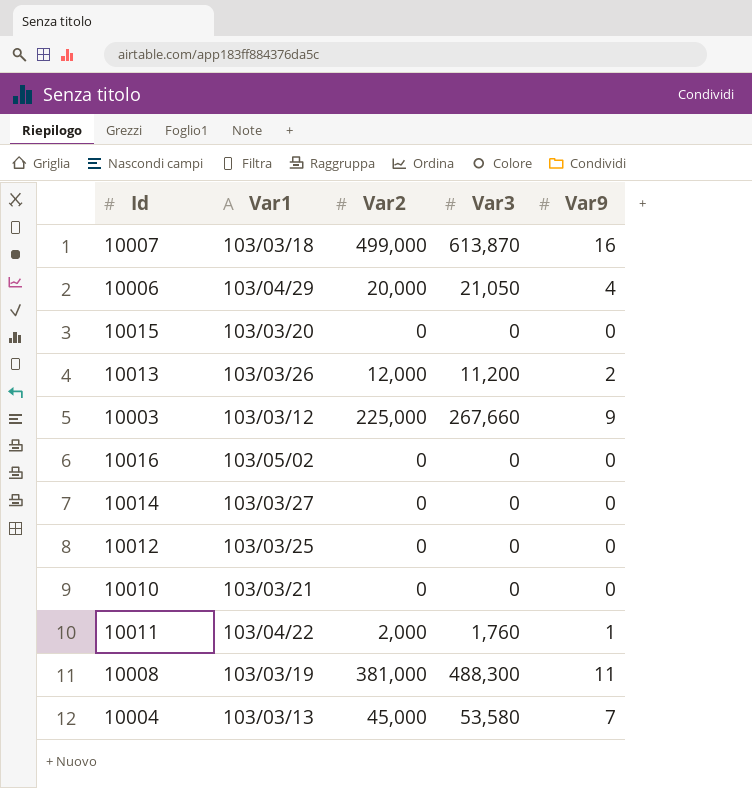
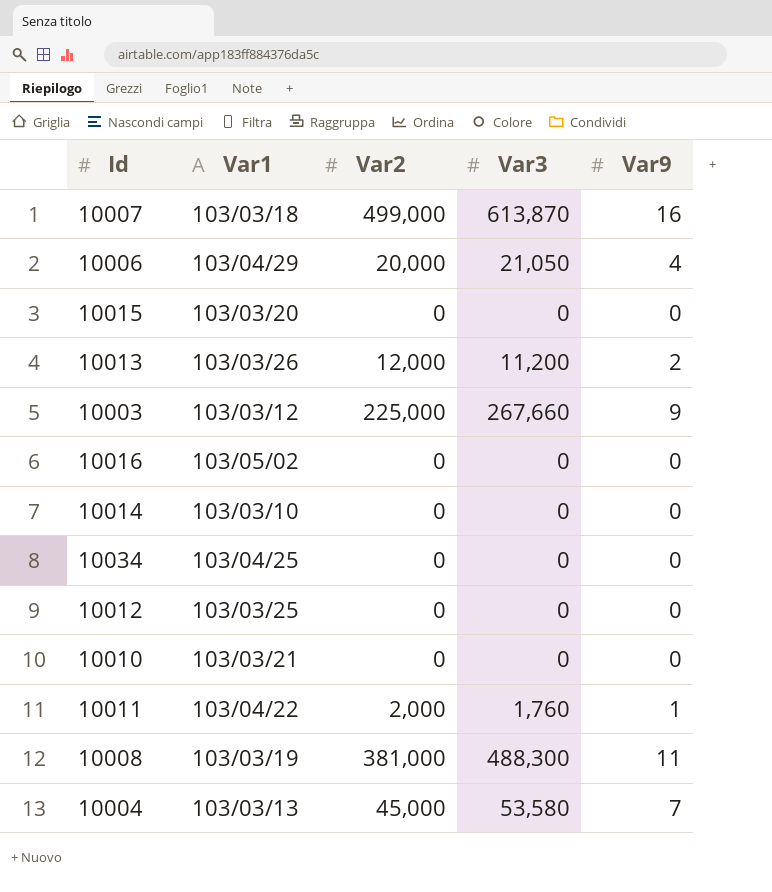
10014 | Var1: 103/03/27 -> 103/03/10
row 10034: none -> 103/04/25 | 0 | 0 | 0

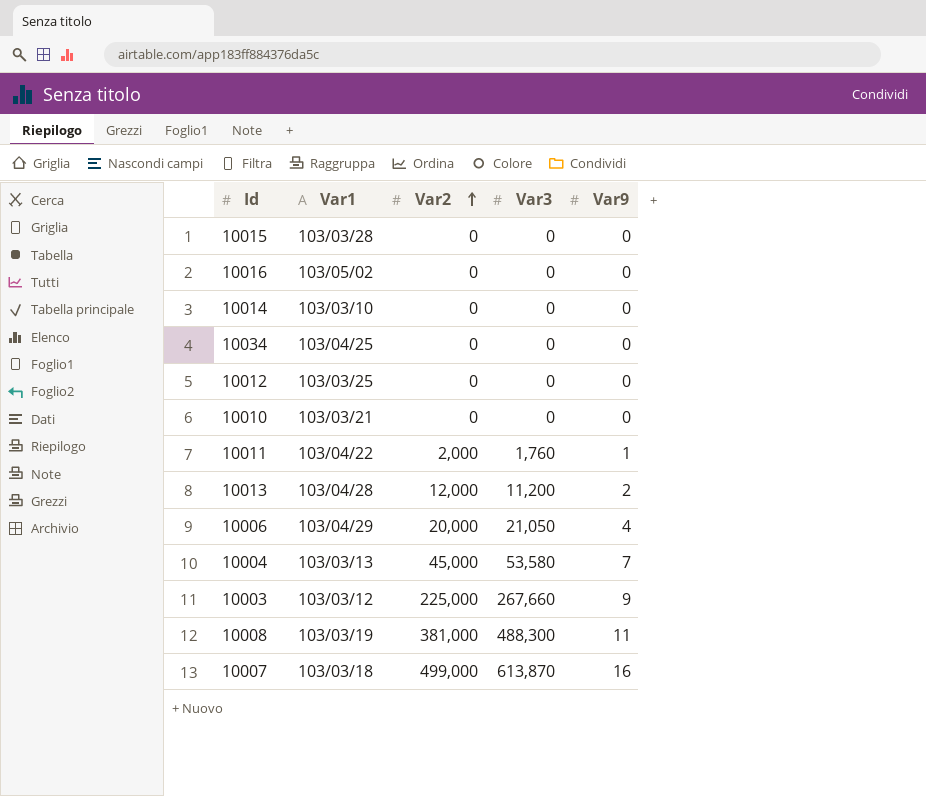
row order: none -> Var2 ascending
10015 | Var1: 103/03/20 -> 103/03/28
10013 | Var1: 103/03/26 -> 103/04/28

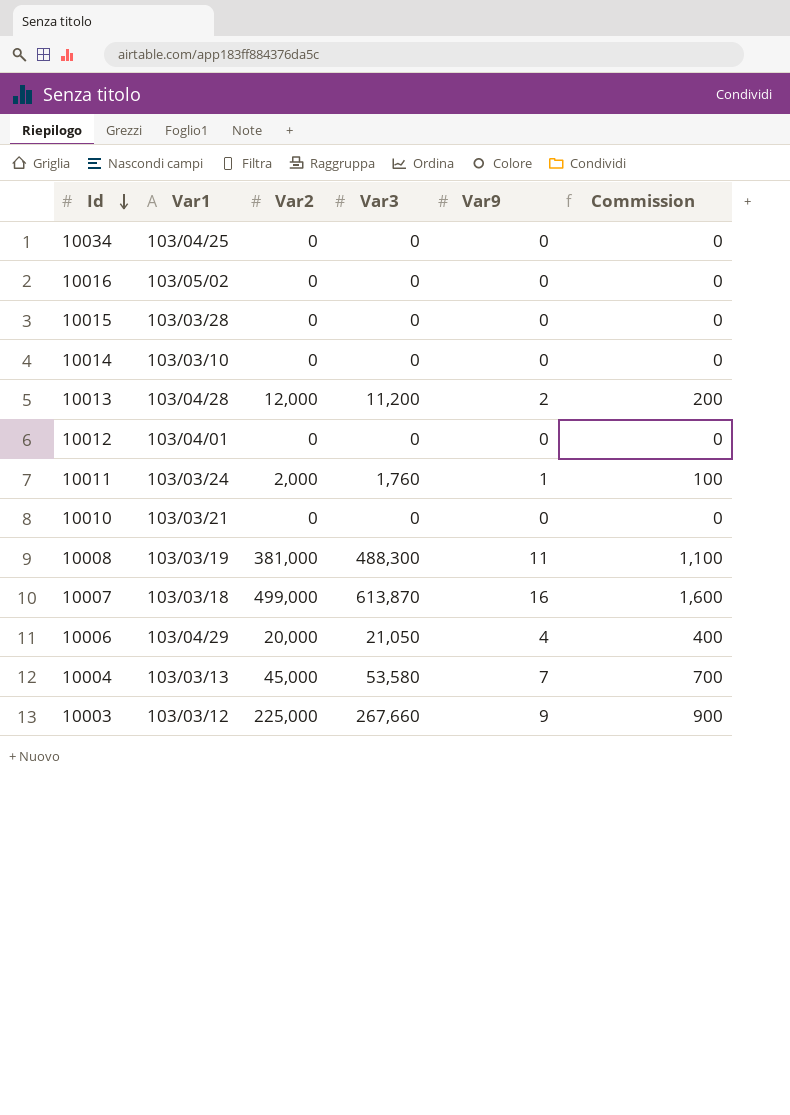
row order: Var2 ascending -> Id descending
column Commission | formula: none -> [Var9] * 100
10012 | Var1: 103/03/25 -> 103/04/01
10011 | Var1: 103/04/22 -> 103/03/24

